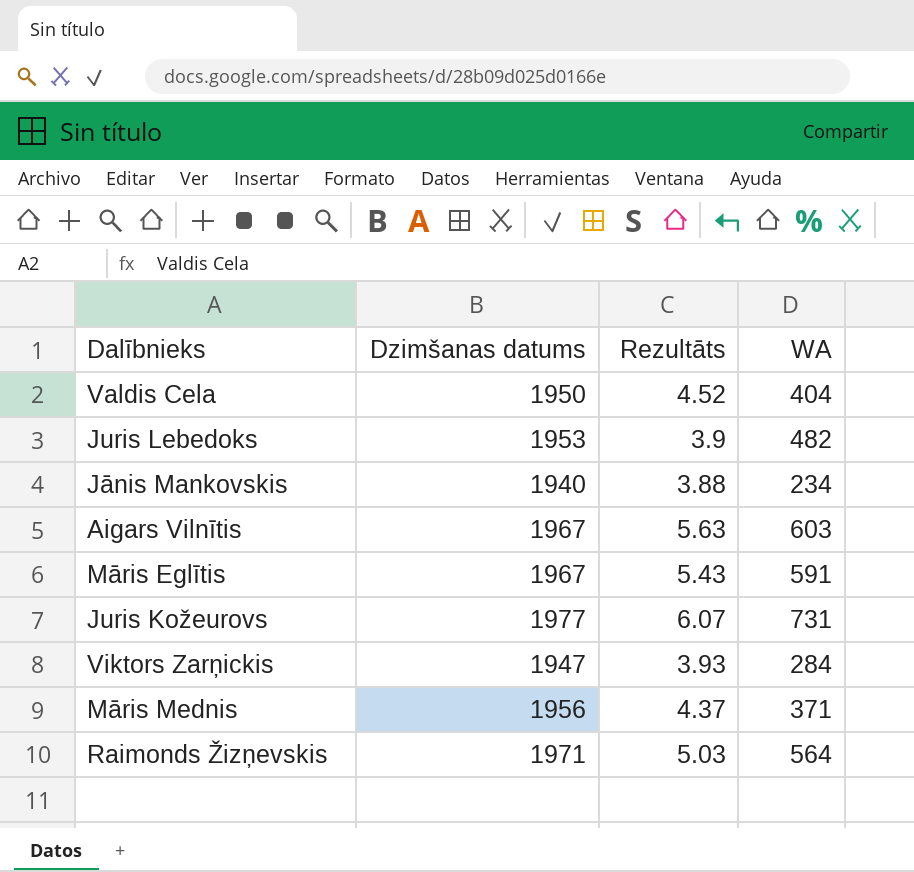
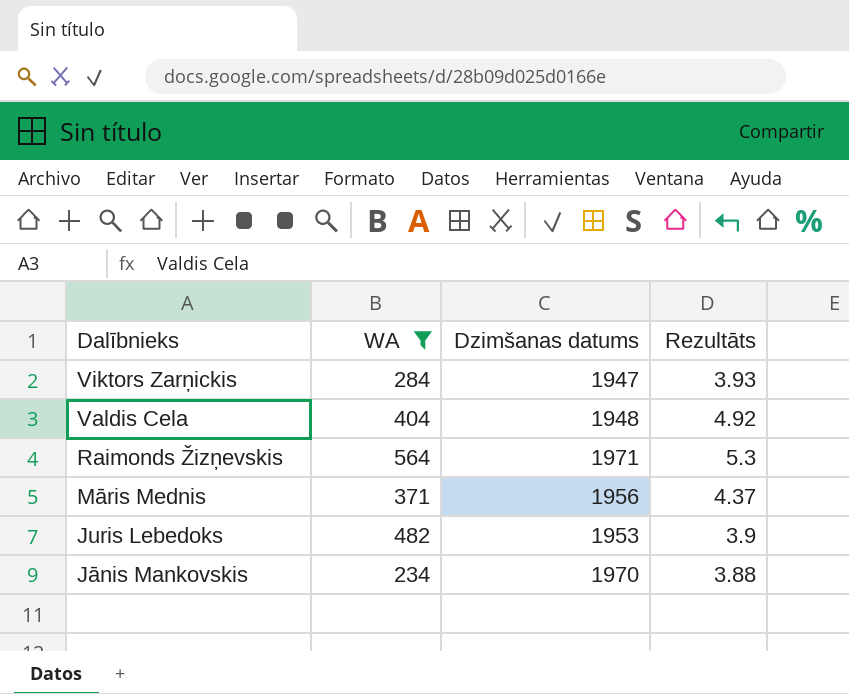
filter: none -> WA <= 564
row order: none -> Dalībnieks descending
column WA | position: 4 -> 2
Valdis Cela | Dzimšanas datums: 1950 -> 1948
Valdis Cela | Rezultāts: 4.52 -> 4.92
Raimonds Žizņevskis | Rezultāts: 5.03 -> 5.3
Jānis Mankovskis | Dzimšanas datums: 1940 -> 1970

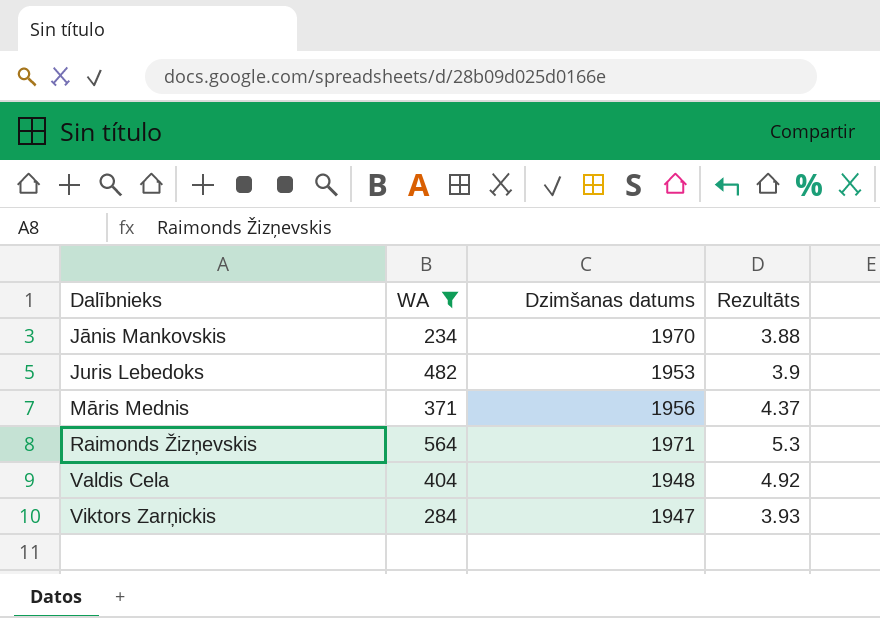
row order: Dalībnieks descending -> Dalībnieks ascending

